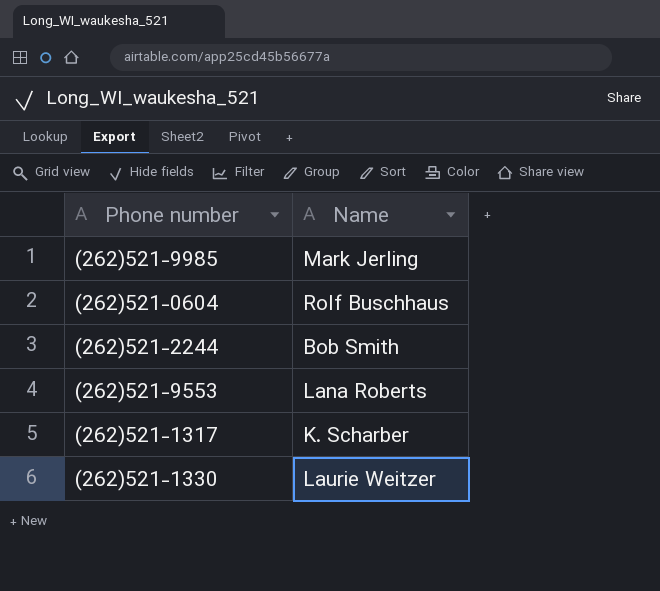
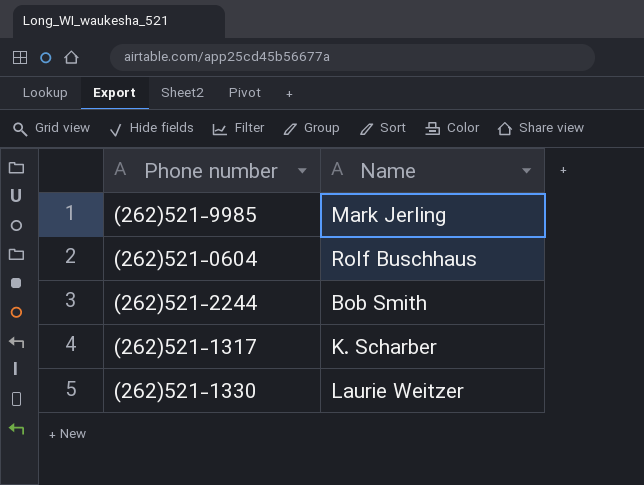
row (262)521-9553: Lana Roberts -> none

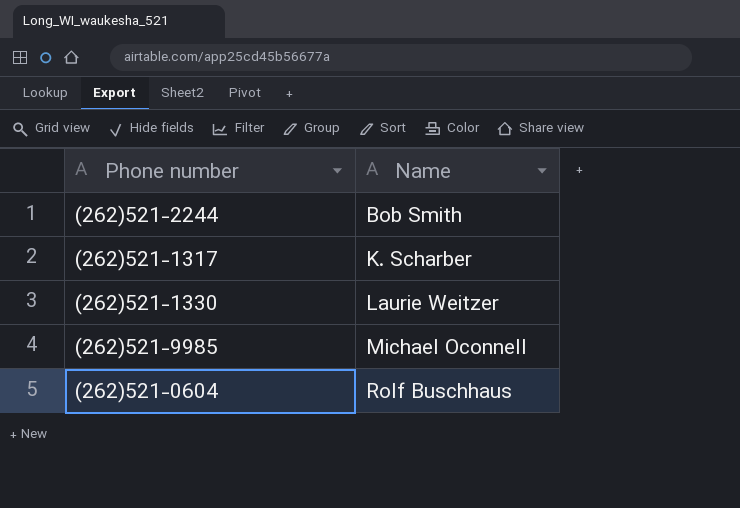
row order: none -> Name ascending
(262)521-9985 | Name: Mark Jerling -> Michael Oconnell

